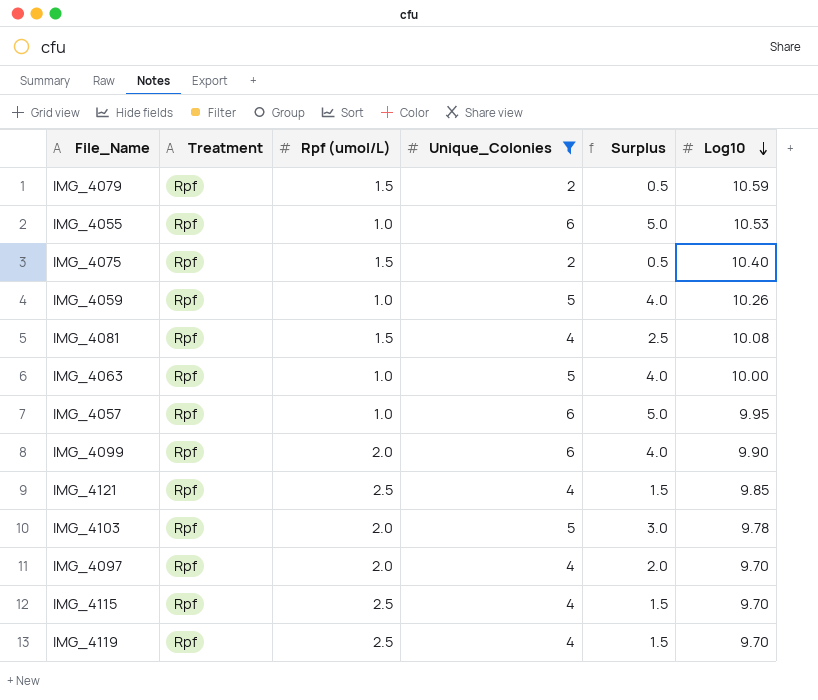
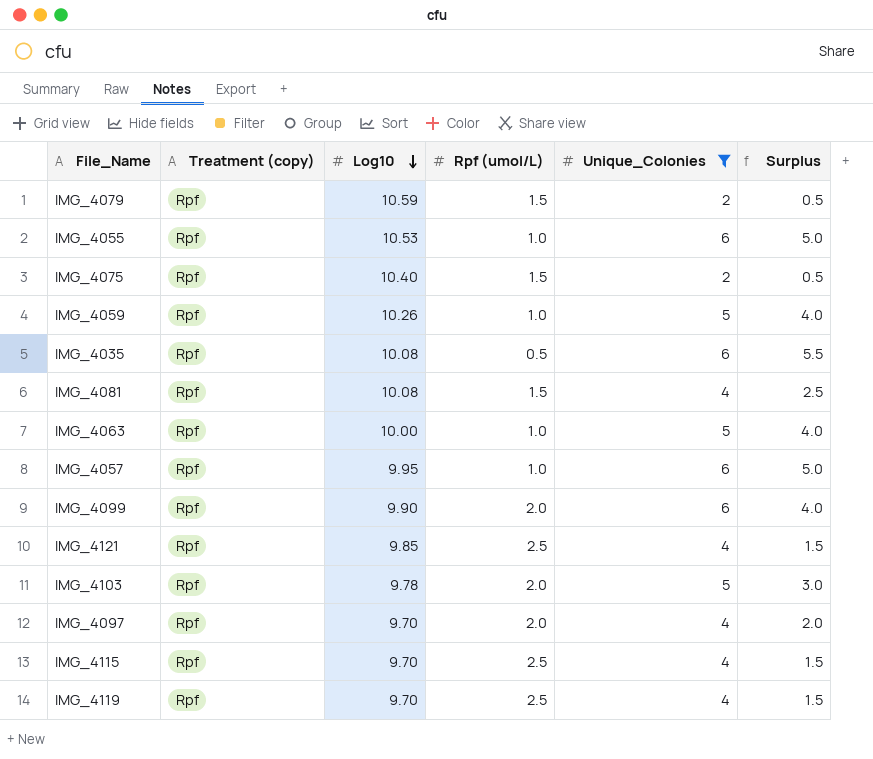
column name: Treatment -> Treatment (copy)
column Log10 | position: 6 -> 3
row IMG_4035: none -> Rpf | 10.08 | 0.5 | 6 | 5.5

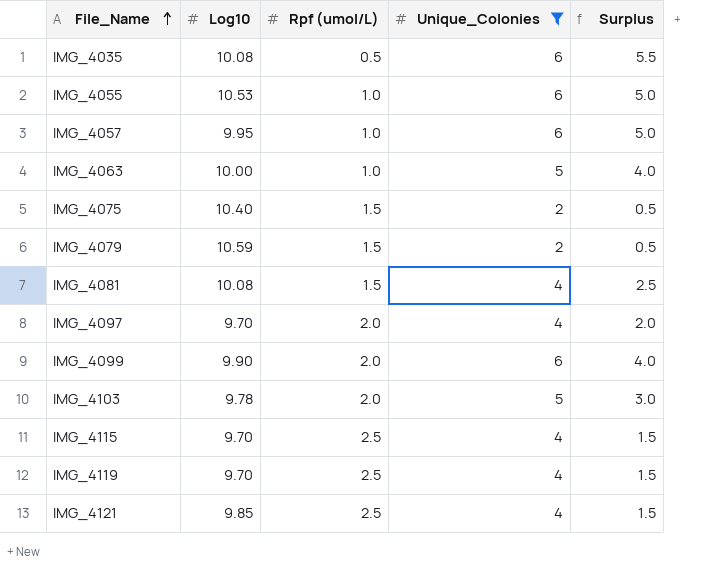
row order: Log10 descending -> File_Name ascending
column Treatment (copy) | position: 2 -> none
row IMG_4059: Rpf | 10.26 | 1.0 | 5 | 4.0 -> none

